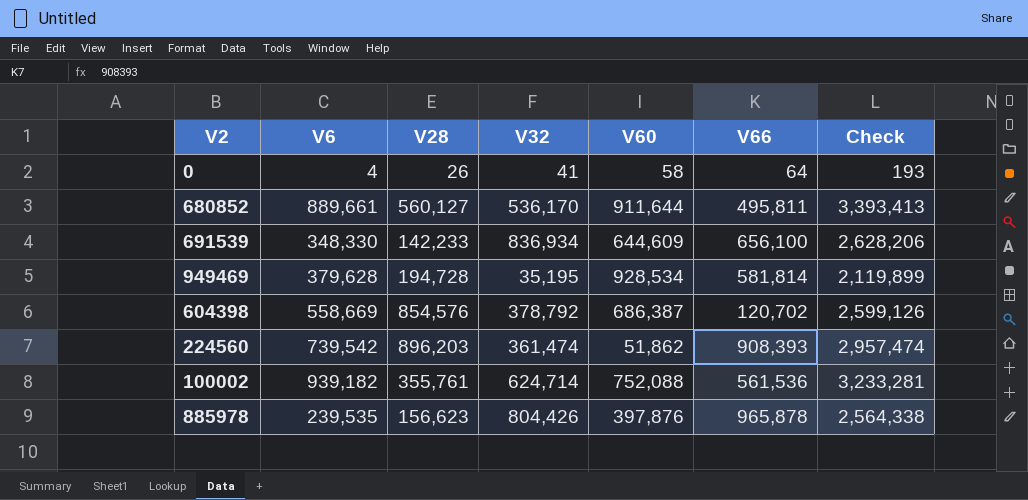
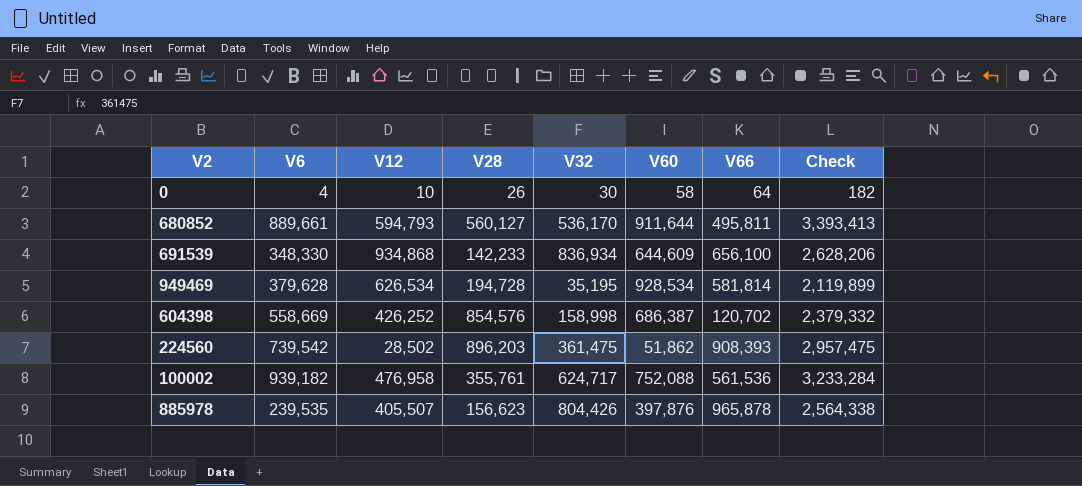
column V12 | position: none -> 3
0 | V32: 41 -> 30
0 | Check: 193 -> 182
604398 | V32: 378,792 -> 158,998
604398 | Check: 2,599,126 -> 2,379,332
224560 | V32: 361,474 -> 361,475
224560 | Check: 2,957,474 -> 2,957,475
100002 | V32: 624,714 -> 624,717
100002 | Check: 3,233,281 -> 3,233,284

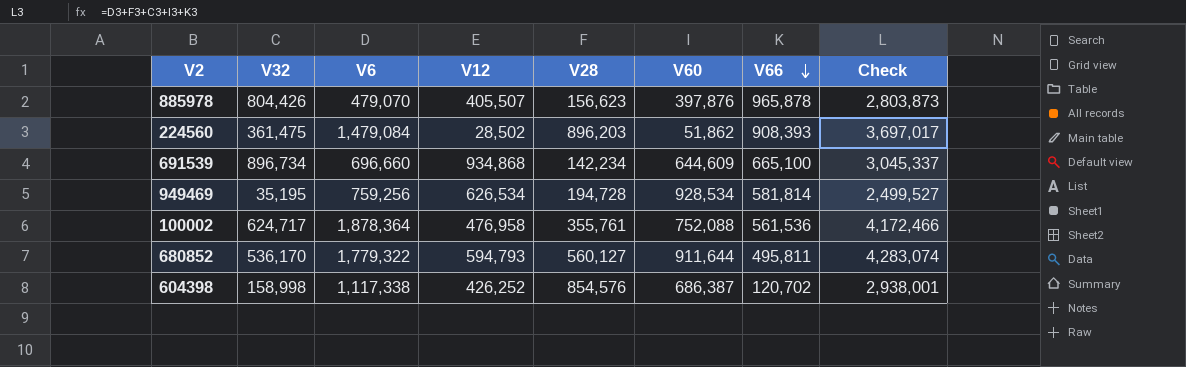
row order: none -> V66 descending
column V32 | position: 5 -> 2
row 0: 4 | 10 | 26 | 30 | 58 | 64 | 182 -> none
885978 | V6: 239,535 -> 479,070
885978 | Check: 2,564,338 -> 2,803,873
224560 | V6: 739,542 -> 1,479,084
224560 | Check: 2,957,475 -> 3,697,017
691539 | V32: 836,934 -> 896,734
691539 | V6: 348,330 -> 696,660
691539 | V28: 142,233 -> 142,234
691539 | V66: 656,100 -> 665,100
691539 | Check: 2,628,206 -> 3,045,337
949469 | V6: 379,628 -> 759,256
949469 | Check: 2,119,899 -> 2,499,527
100002 | V6: 939,182 -> 1,878,364
100002 | Check: 3,233,284 -> 4,172,466
680852 | V6: 889,661 -> 1,779,322
680852 | Check: 3,393,413 -> 4,283,074
604398 | V6: 558,669 -> 1,117,338
604398 | Check: 2,379,332 -> 2,938,001

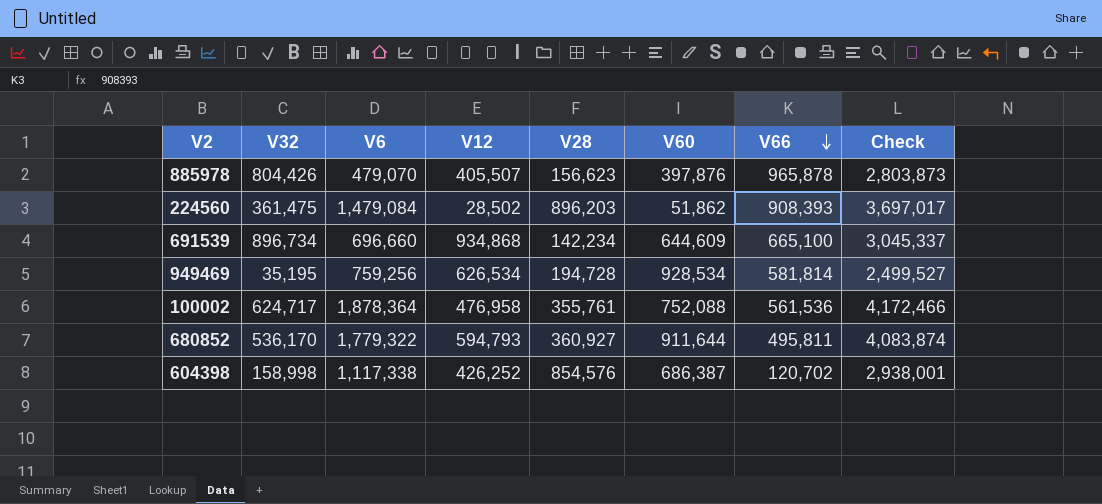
680852 | V28: 560,127 -> 360,927
680852 | Check: 4,283,074 -> 4,083,874

